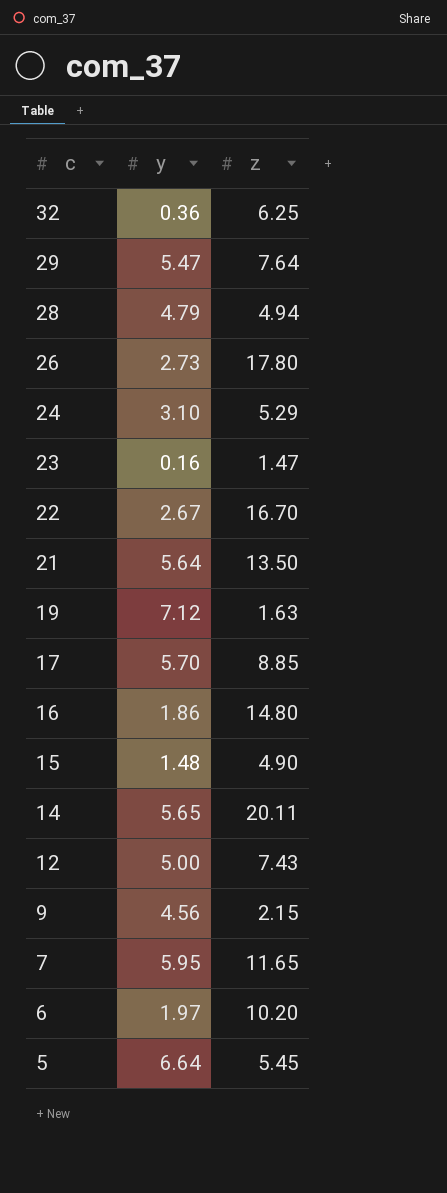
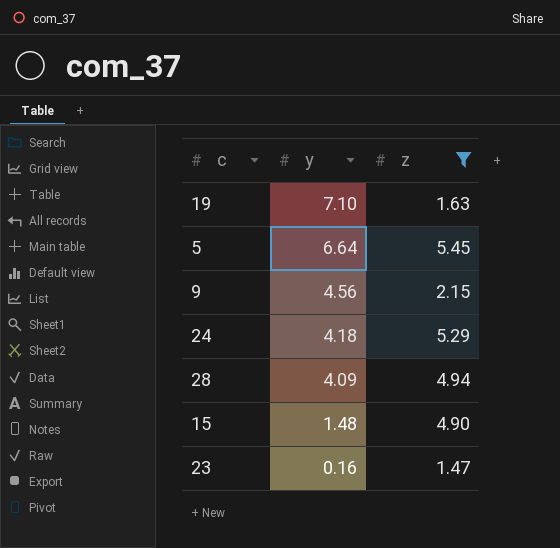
filter: none -> z <= 5.45
row order: c descending -> y descending
19 | y: 7.12 -> 7.10
24 | y: 3.10 -> 4.18
28 | y: 4.79 -> 4.09

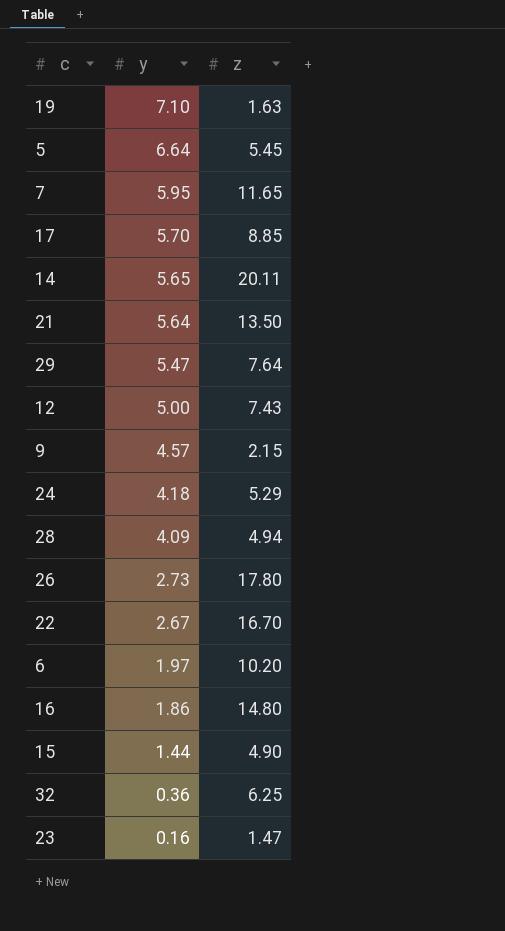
filter: z <= 5.45 -> none
9 | y: 4.56 -> 4.57
15 | y: 1.48 -> 1.44

